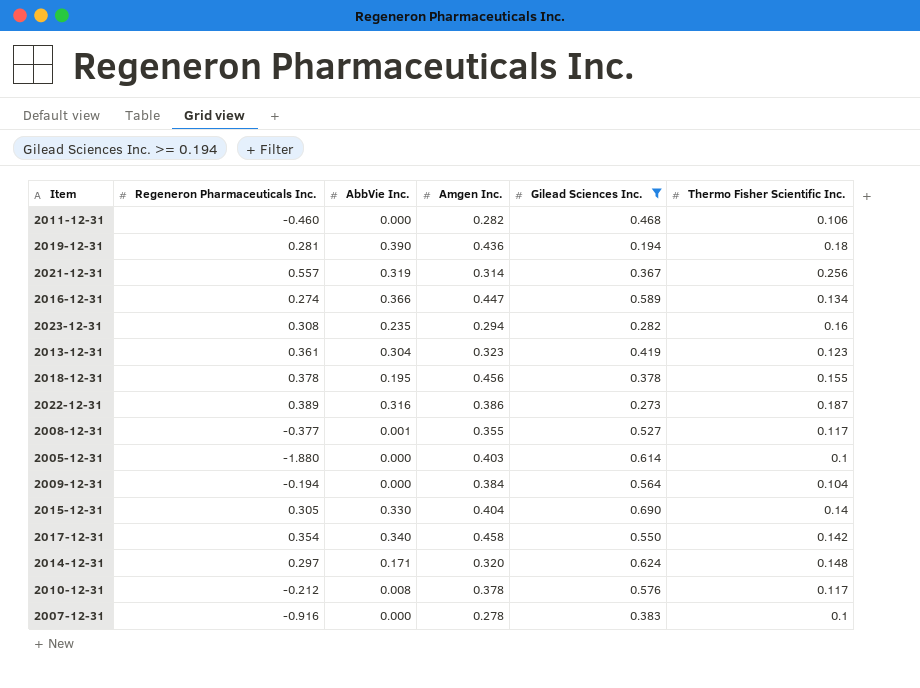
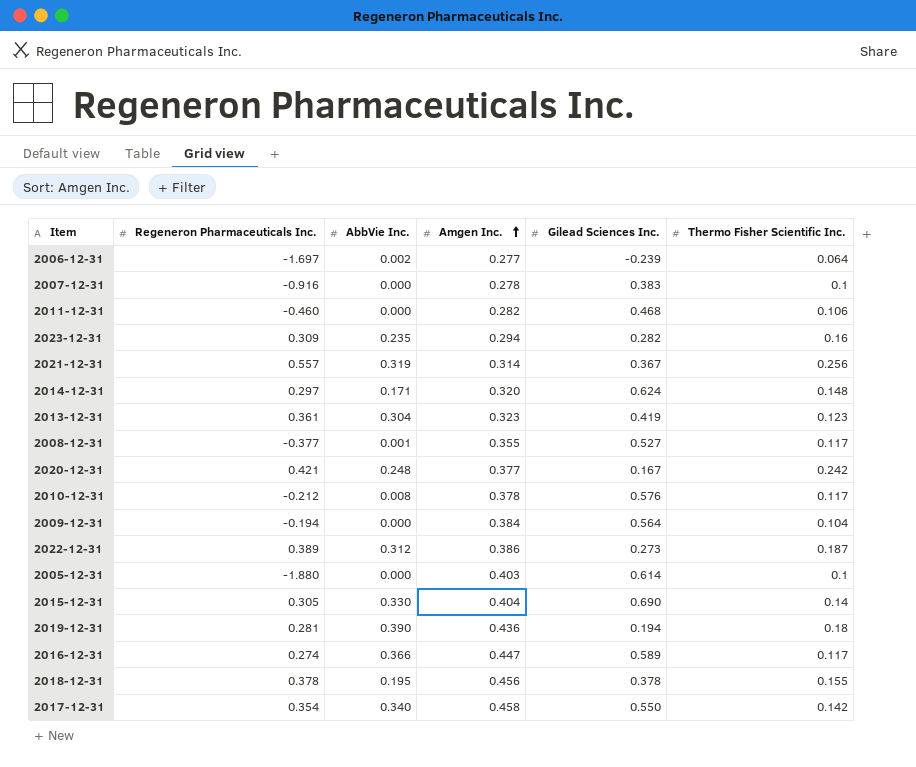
filter: Gilead Sciences Inc. >= 0.194 -> none
row order: none -> Amgen Inc. ascending
2023-12-31 | Regeneron Pharmaceuticals Inc.: 0.308 -> 0.309
2022-12-31 | AbbVie Inc.: 0.316 -> 0.312
2016-12-31 | Thermo Fisher Scientific Inc.: 0.134 -> 0.117

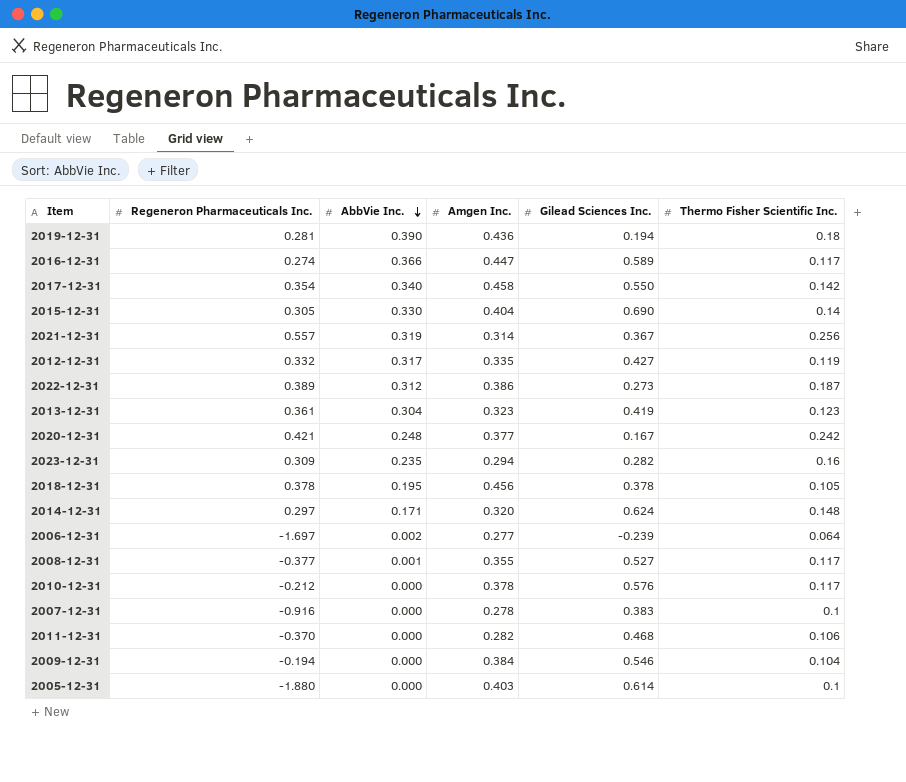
row order: Amgen Inc. ascending -> AbbVie Inc. descending
row 2012-12-31: none -> 0.332 | 0.317 | 0.335 | 0.427 | 0.119
2018-12-31 | Thermo Fisher Scientific Inc.: 0.155 -> 0.105
2010-12-31 | AbbVie Inc.: 0.008 -> 0.000
2011-12-31 | Regeneron Pharmaceuticals Inc.: -0.460 -> -0.370
2009-12-31 | Gilead Sciences Inc.: 0.564 -> 0.546

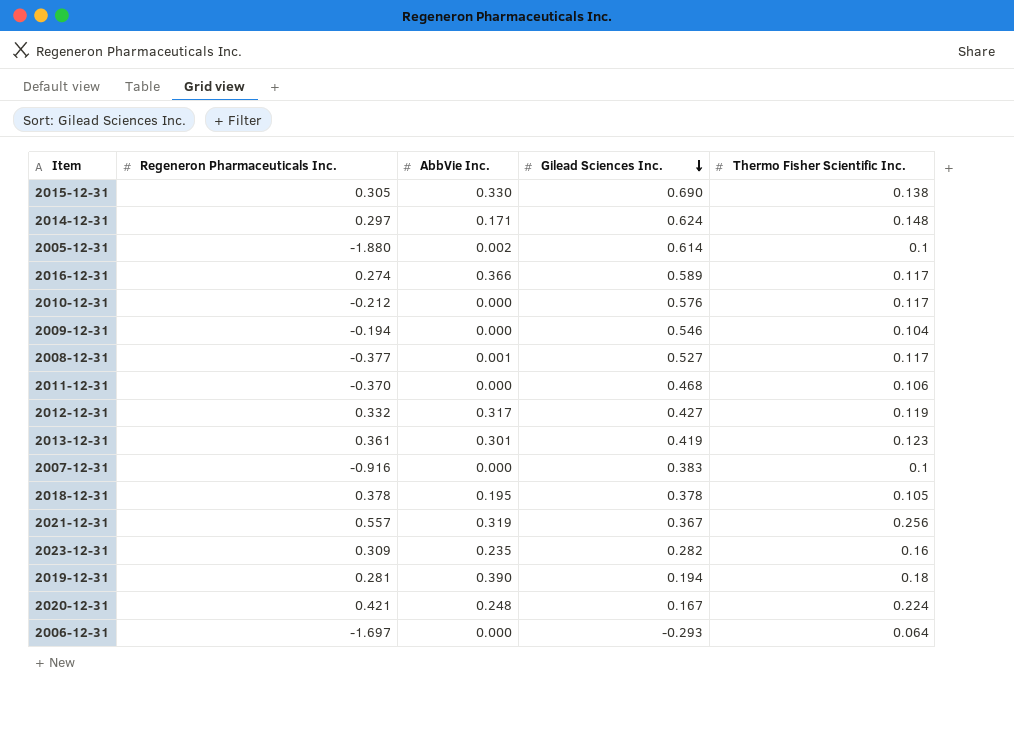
row order: AbbVie Inc. descending -> Gilead Sciences Inc. descending
column Amgen Inc. | position: 4 -> none
row 2017-12-31: 0.354 | 0.340 | 0.458 | 0.550 | 0.142 -> none
row 2022-12-31: 0.389 | 0.312 | 0.386 | 0.273 | 0.187 -> none
2015-12-31 | Thermo Fisher Scientific Inc.: 0.14 -> 0.138
2005-12-31 | AbbVie Inc.: 0.000 -> 0.002
2013-12-31 | AbbVie Inc.: 0.304 -> 0.301
2020-12-31 | Thermo Fisher Scientific Inc.: 0.242 -> 0.224
2006-12-31 | AbbVie Inc.: 0.002 -> 0.000
2006-12-31 | Gilead Sciences Inc.: -0.239 -> -0.293

